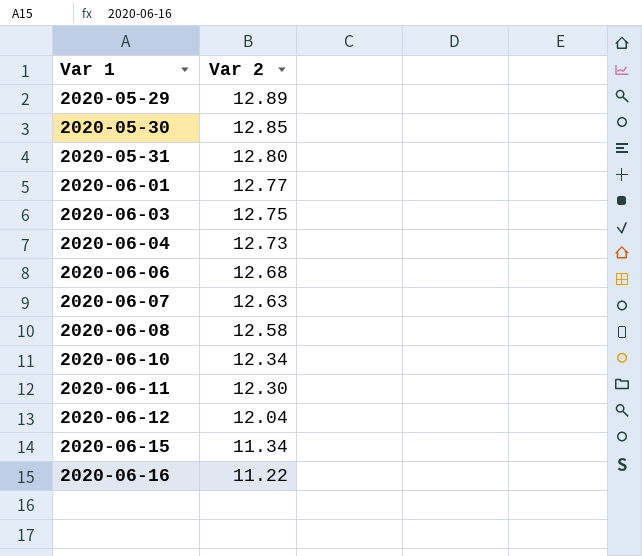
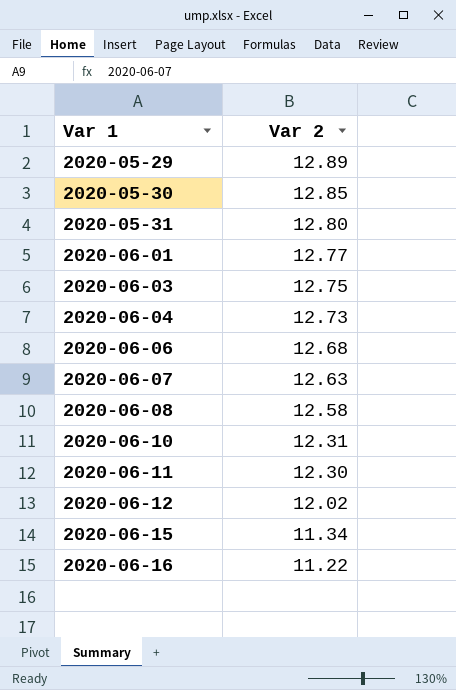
2020-06-10 | Var 2: 12.34 -> 12.31
2020-06-12 | Var 2: 12.04 -> 12.02

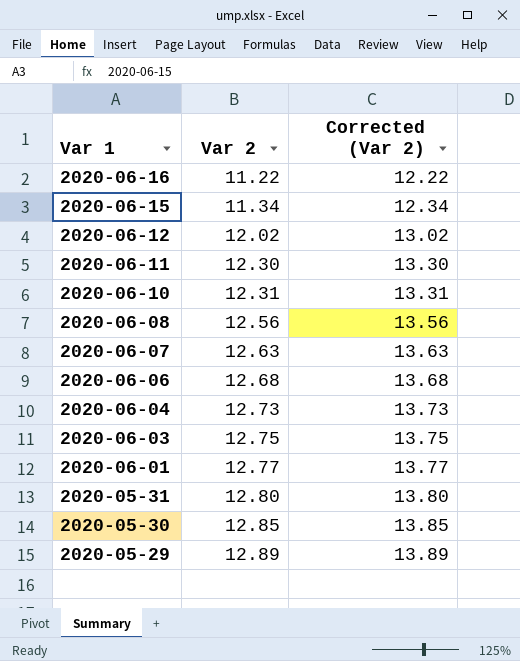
row order: Var 1 ascending -> Var 1 descending
column Corrected (Var 2) | formula: none -> [Var 2] + 1
2020-06-08 | Var 2: 12.58 -> 12.56

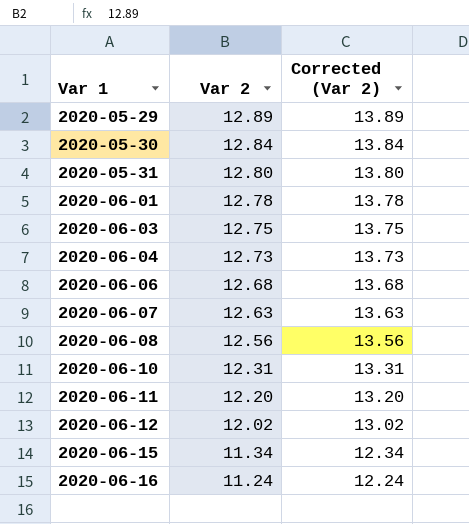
row order: Var 1 descending -> Var 1 ascending
2020-05-30 | Var 2: 12.85 -> 12.84
2020-05-30 | Corrected (Var 2): 13.85 -> 13.84
2020-06-01 | Var 2: 12.77 -> 12.78
2020-06-01 | Corrected (Var 2): 13.77 -> 13.78
2020-06-11 | Var 2: 12.30 -> 12.20
2020-06-11 | Corrected (Var 2): 13.30 -> 13.20
2020-06-16 | Var 2: 11.22 -> 11.24
2020-06-16 | Corrected (Var 2): 12.22 -> 12.24

